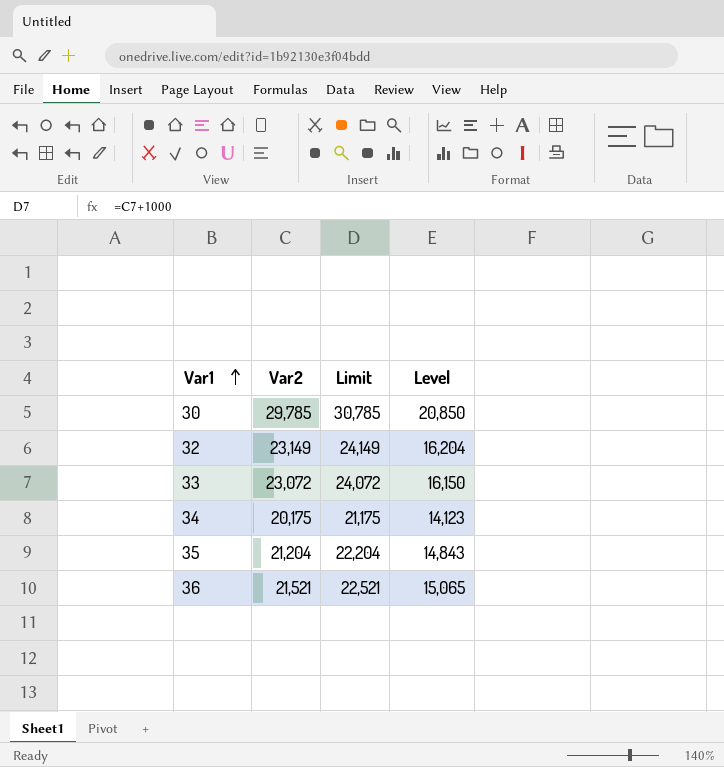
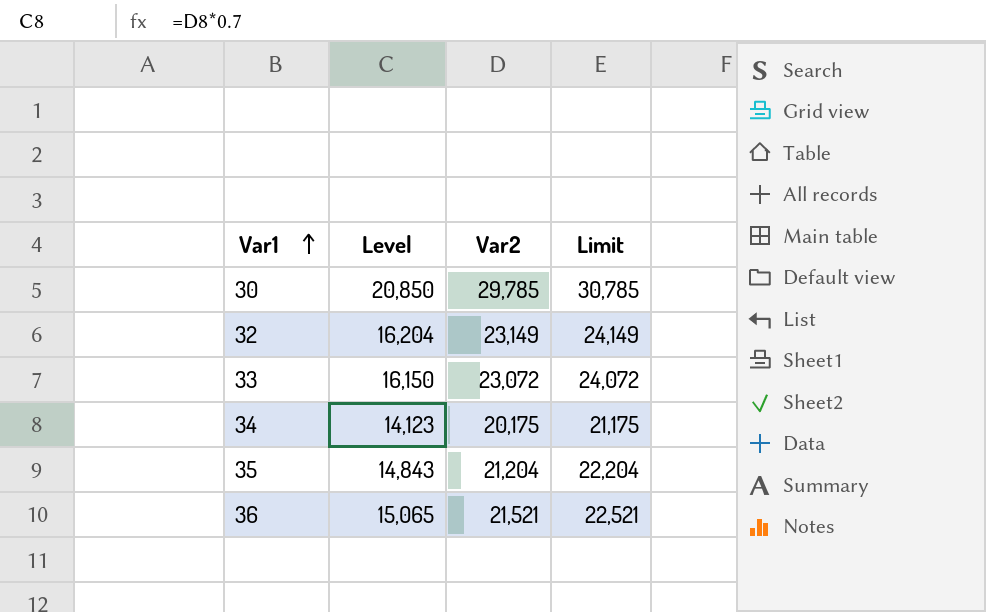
column Level | position: 4 -> 2

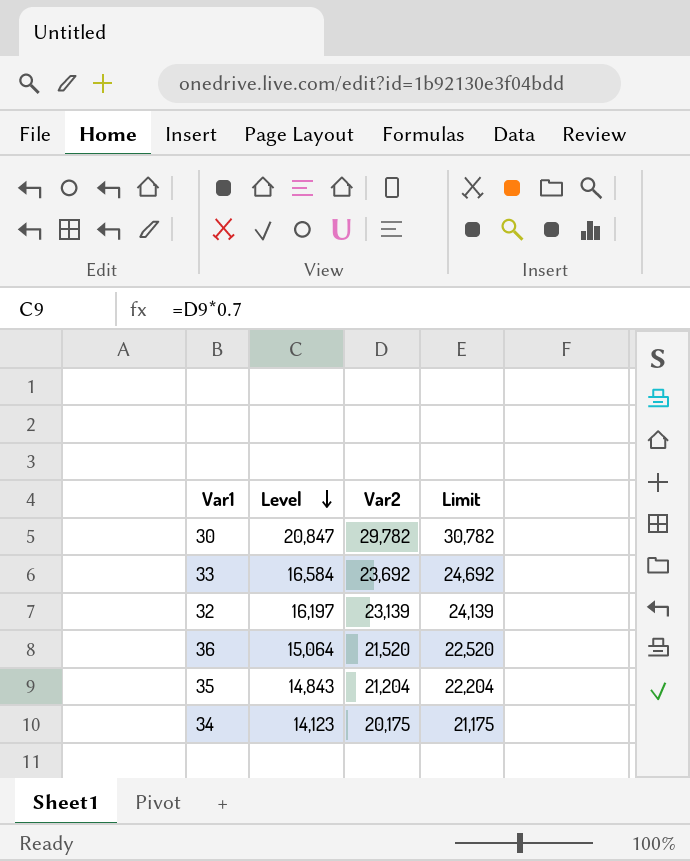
row order: Var1 ascending -> Level descending
30 | Level: 20,850 -> 20,847
30 | Var2: 29,785 -> 29,782
30 | Limit: 30,785 -> 30,782
33 | Level: 16,150 -> 16,584
33 | Var2: 23,072 -> 23,692
33 | Limit: 24,072 -> 24,692
32 | Level: 16,204 -> 16,197
32 | Var2: 23,149 -> 23,139
32 | Limit: 24,149 -> 24,139
36 | Level: 15,065 -> 15,064
36 | Var2: 21,521 -> 21,520
36 | Limit: 22,521 -> 22,520

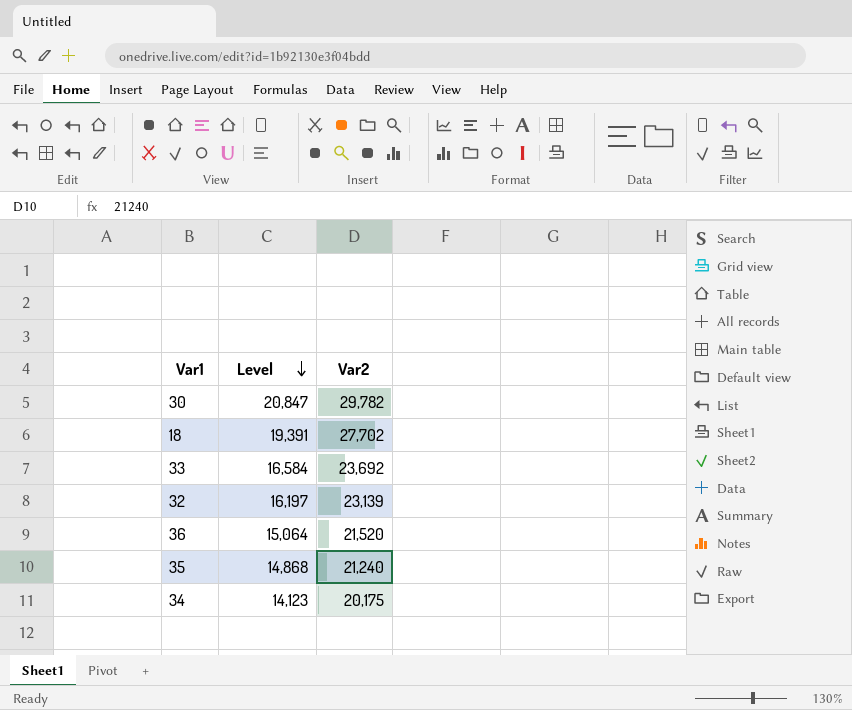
column Limit | formula: [Var2] + 1000 -> none
row 18: none -> 19,391 | 27,702
35 | Level: 14,843 -> 14,868
35 | Var2: 21,204 -> 21,240

